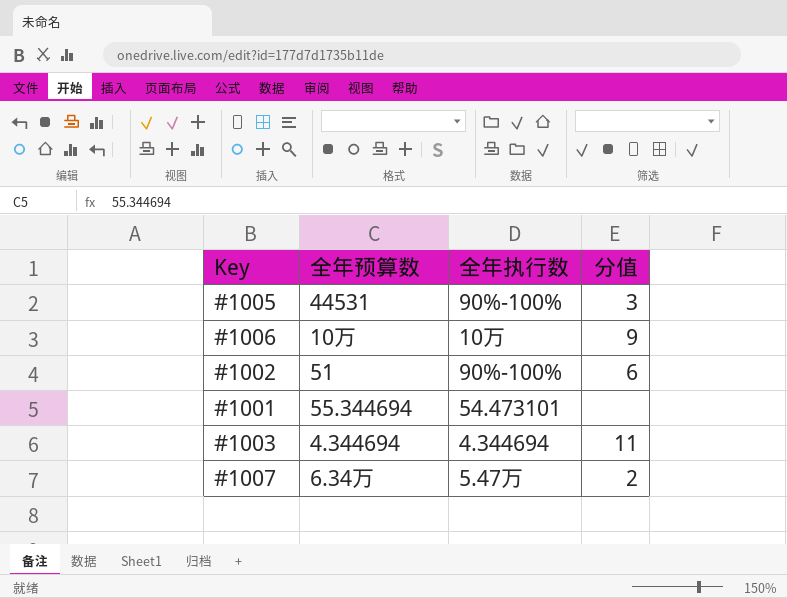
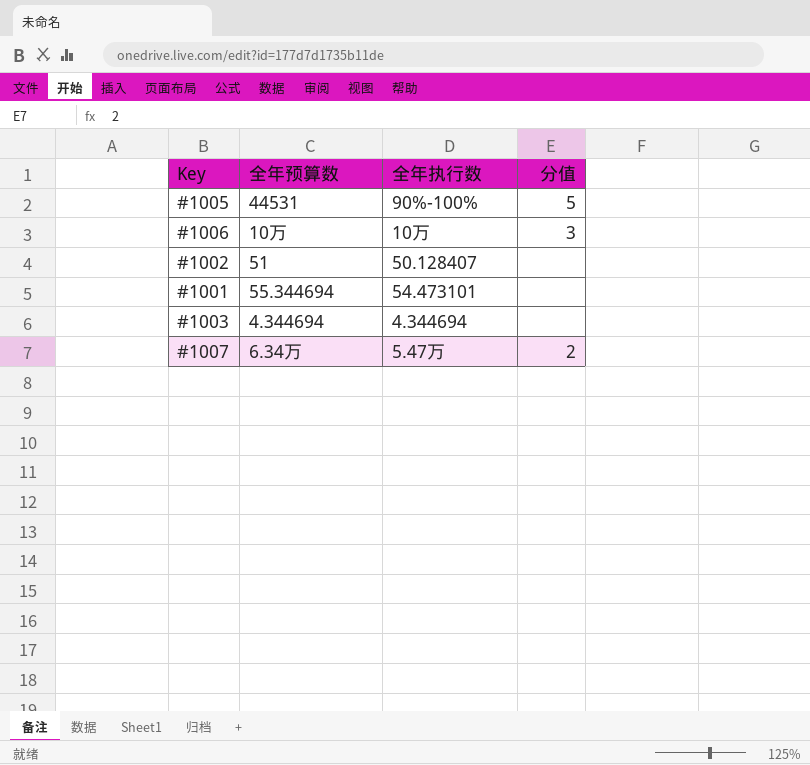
#1005 | 分值: 3 -> 5
#1006 | 分值: 9 -> 3
#1002 | 全年执行数: 90%-100% -> 50.128407
#1002 | 分值: 6 -> none
#1003 | 分值: 11 -> none

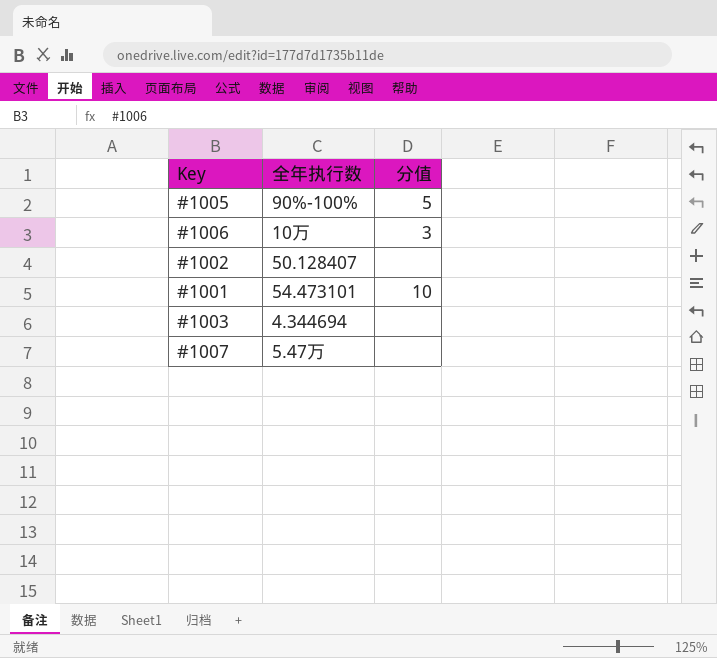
column 全年预算数 | position: 2 -> none
#1001 | 分值: none -> 10
#1007 | 分值: 2 -> none

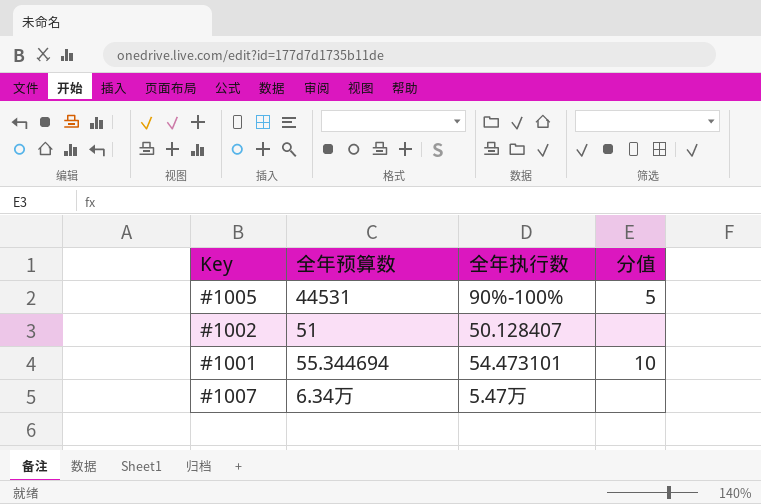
column 全年预算数 | position: none -> 2
row #1006: 10万 | 3 -> none
row #1003: 4.344694 | none -> none

